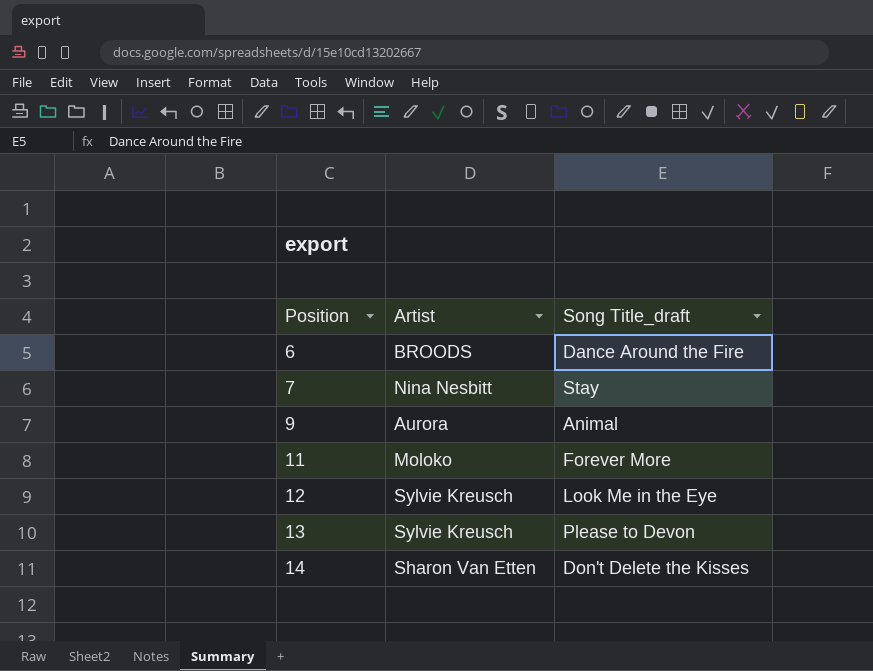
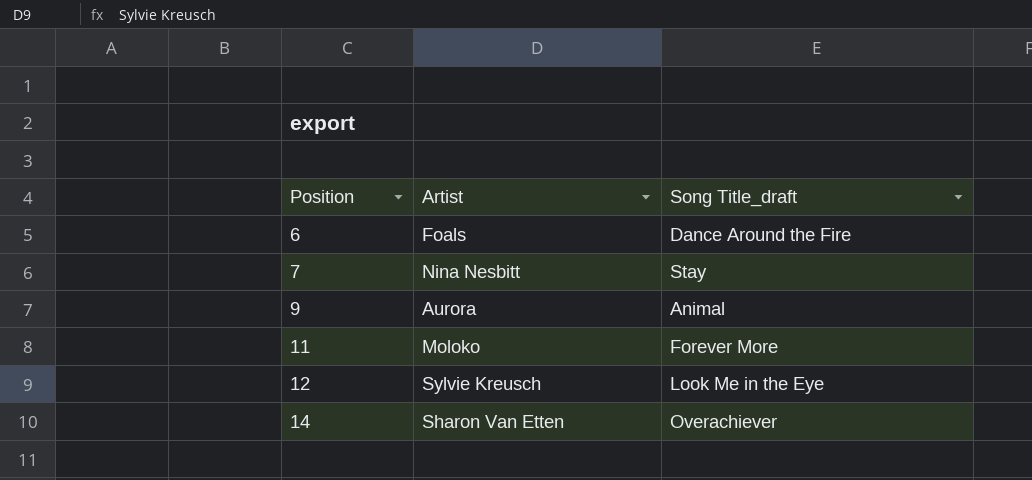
row 13: Sylvie Kreusch | Please to Devon -> none
6 | Artist: BROODS -> Foals
14 | Song Title_draft: Don't Delete the Kisses -> Overachiever

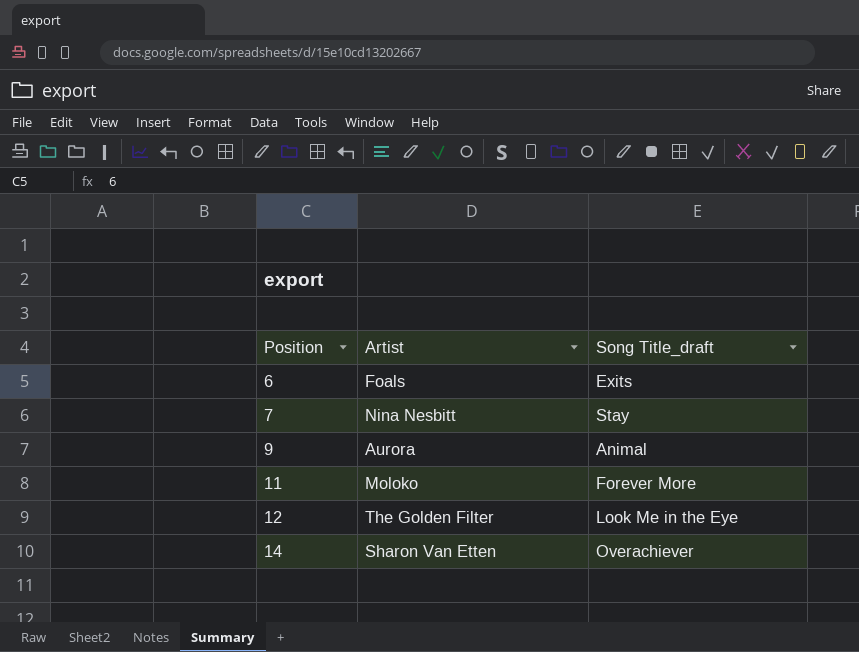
6 | Song Title_draft: Dance Around the Fire -> Exits
12 | Artist: Sylvie Kreusch -> The Golden Filter

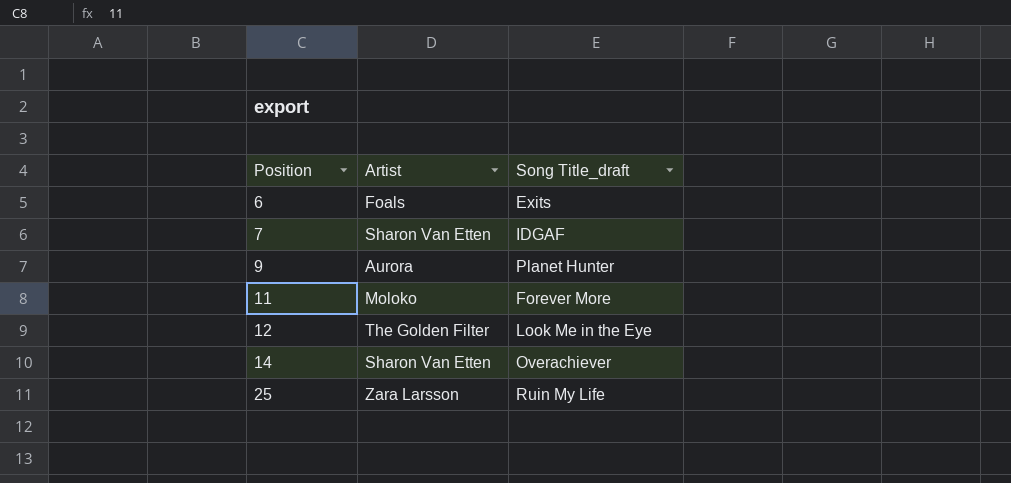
7 | Artist: Nina Nesbitt -> Sharon Van Etten
7 | Song Title_draft: Stay -> IDGAF
9 | Song Title_draft: Animal -> Planet Hunter
row 25: none -> Zara Larsson | Ruin My Life

